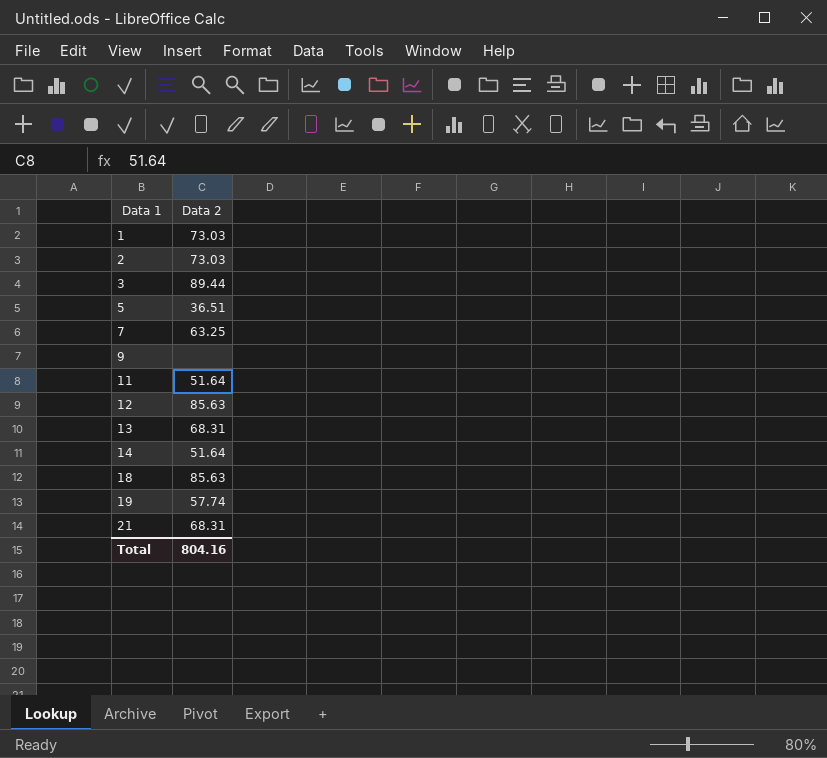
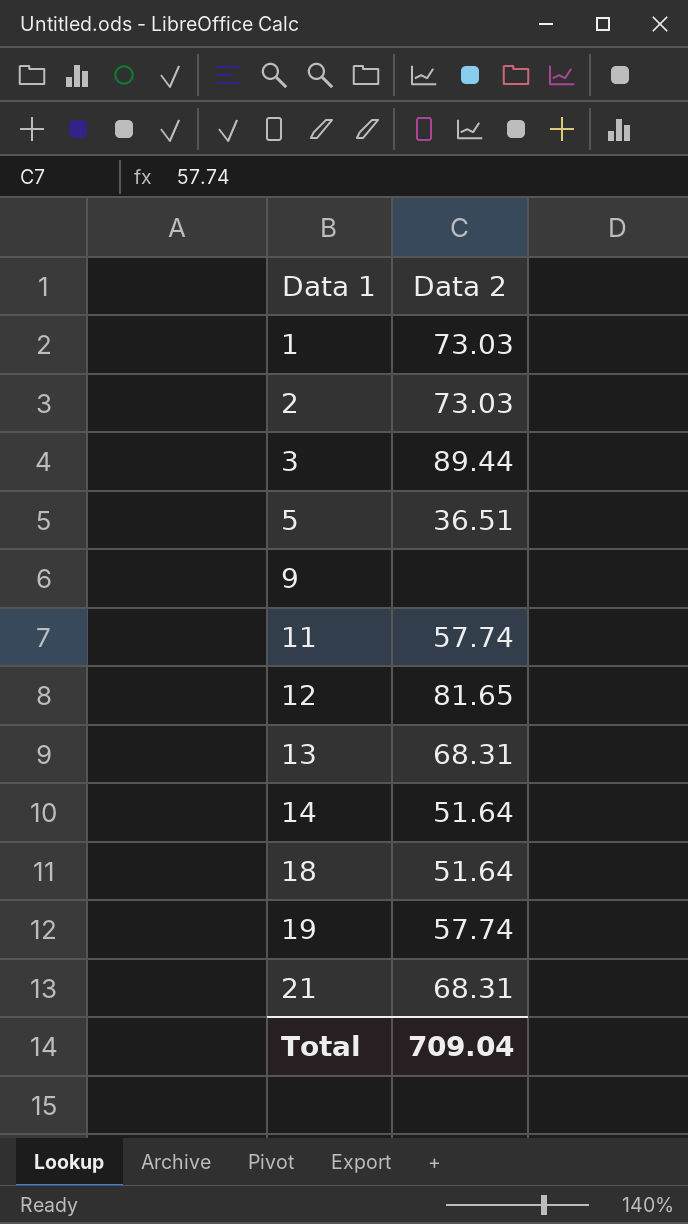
row 7: 63.25 -> none
11 | Data 2: 51.64 -> 57.74
12 | Data 2: 85.63 -> 81.65
18 | Data 2: 85.63 -> 51.64
Total | Data 2: 804.16 -> 709.04

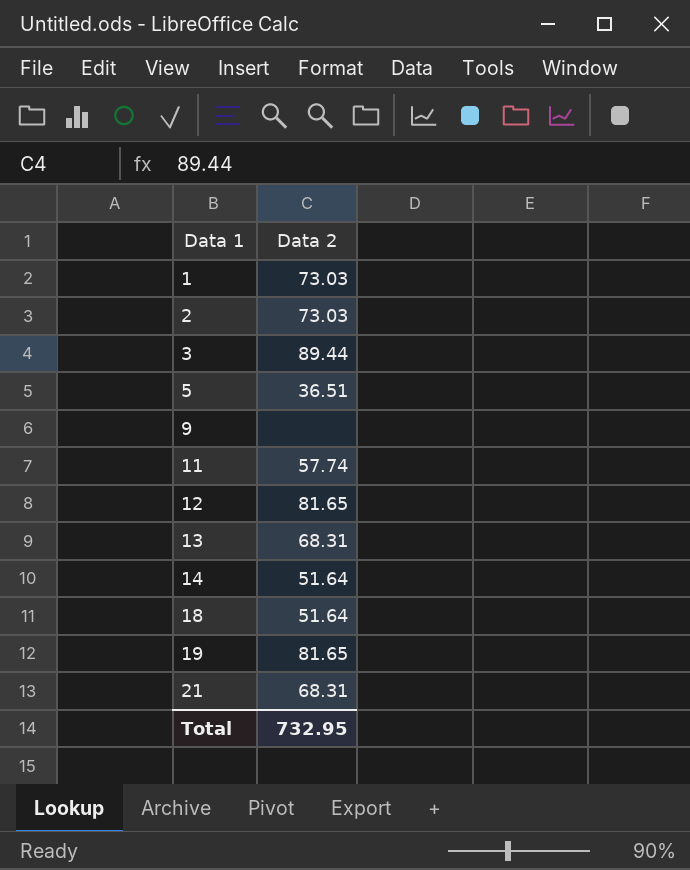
19 | Data 2: 57.74 -> 81.65
Total | Data 2: 709.04 -> 732.95

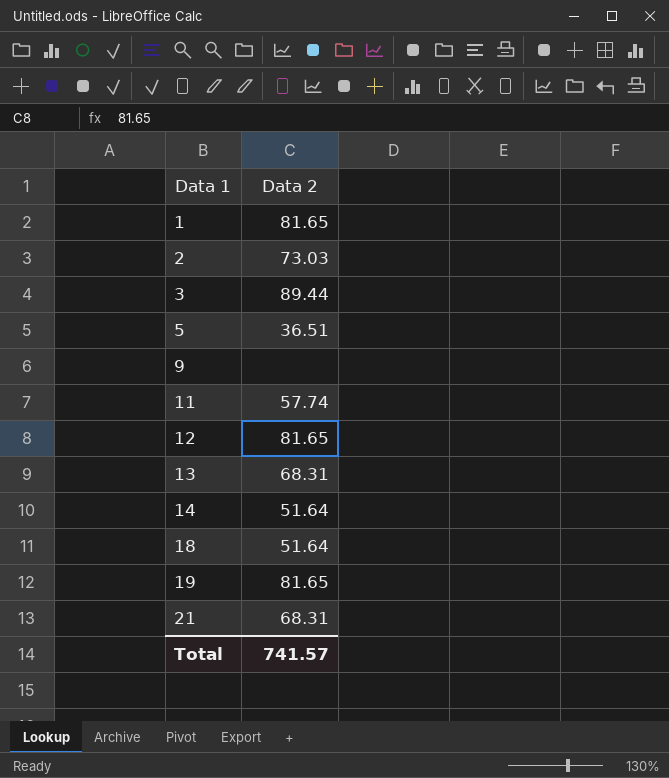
1 | Data 2: 73.03 -> 81.65
Total | Data 2: 732.95 -> 741.57

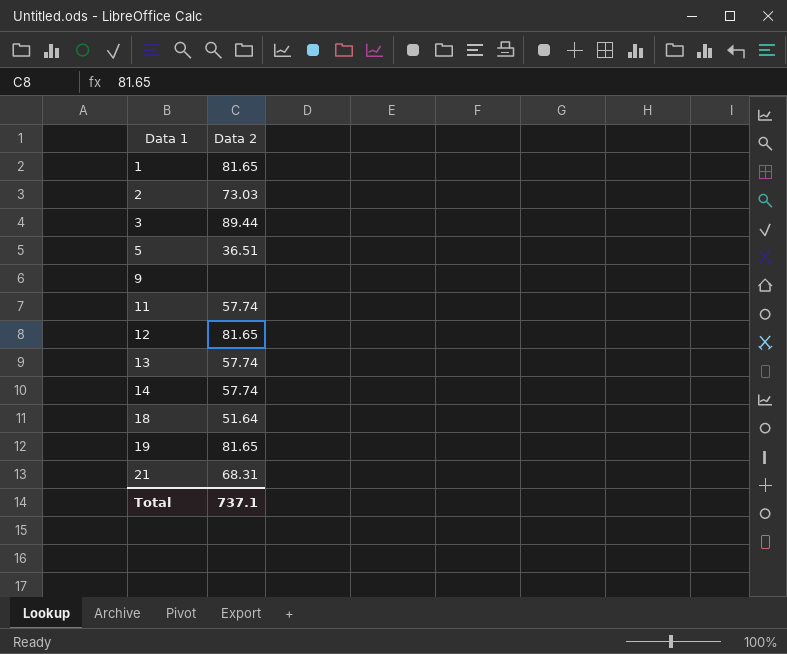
13 | Data 2: 68.31 -> 57.74
14 | Data 2: 51.64 -> 57.74
Total | Data 2: 741.57 -> 737.1

